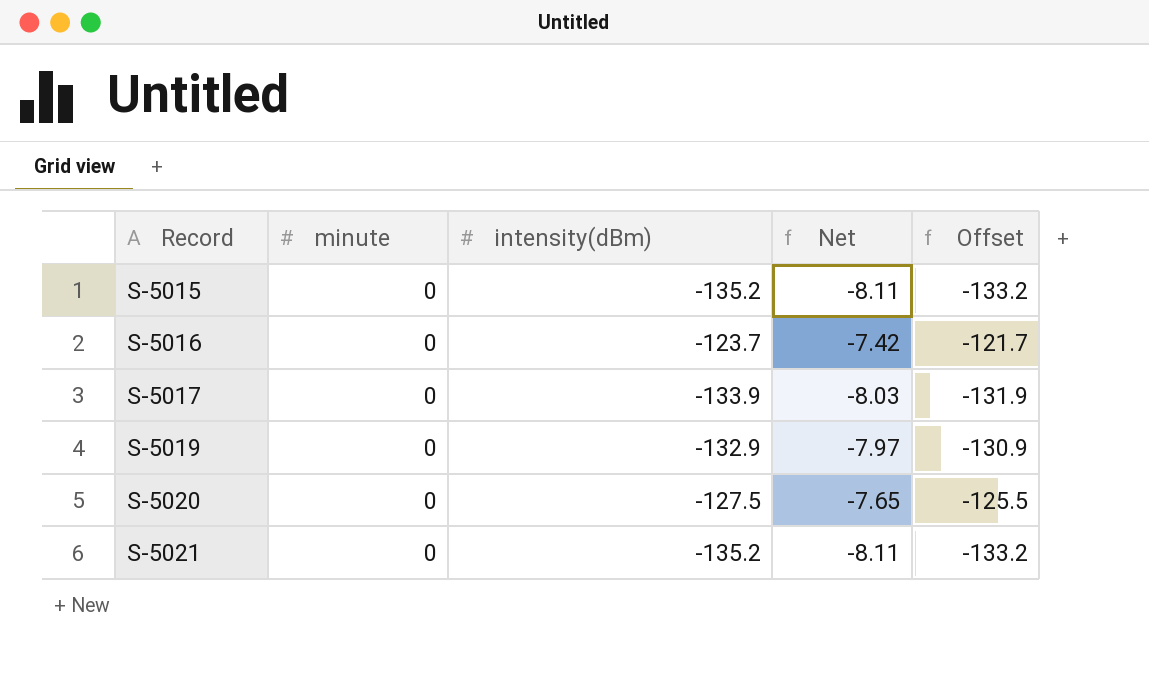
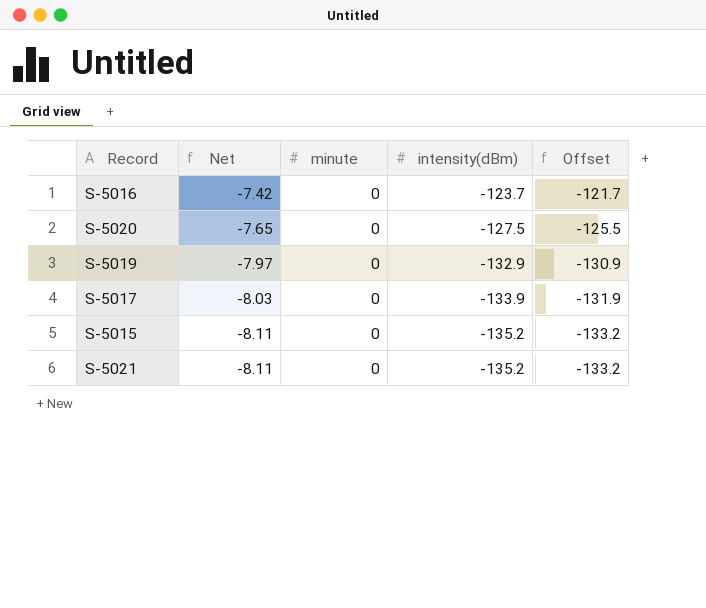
row order: Record ascending -> Net descending
column Net | position: 4 -> 2

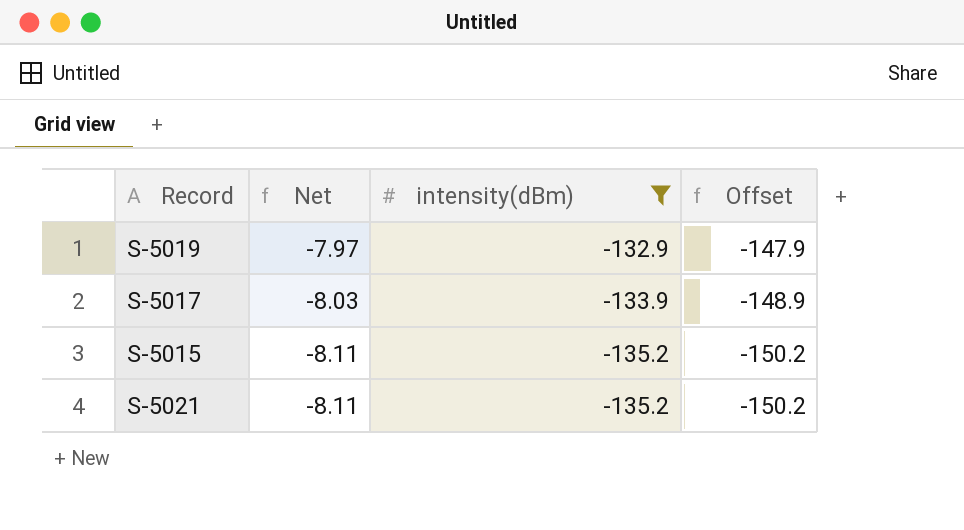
filter: none -> intensity(dBm) <= -132.9
column minute | position: 3 -> none
column Offset | formula: [intensity(dBm)] + 2 -> [intensity(dBm)] - 15

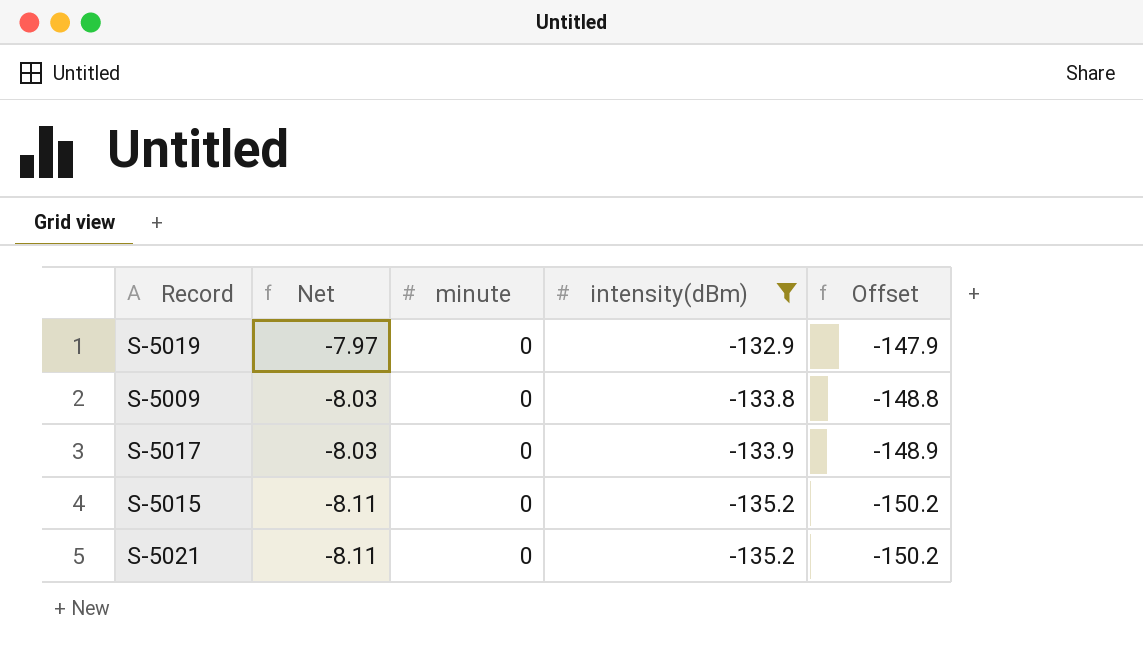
column minute | position: none -> 3
row S-5009: none -> -8.03 | 0 | -133.8 | -148.8

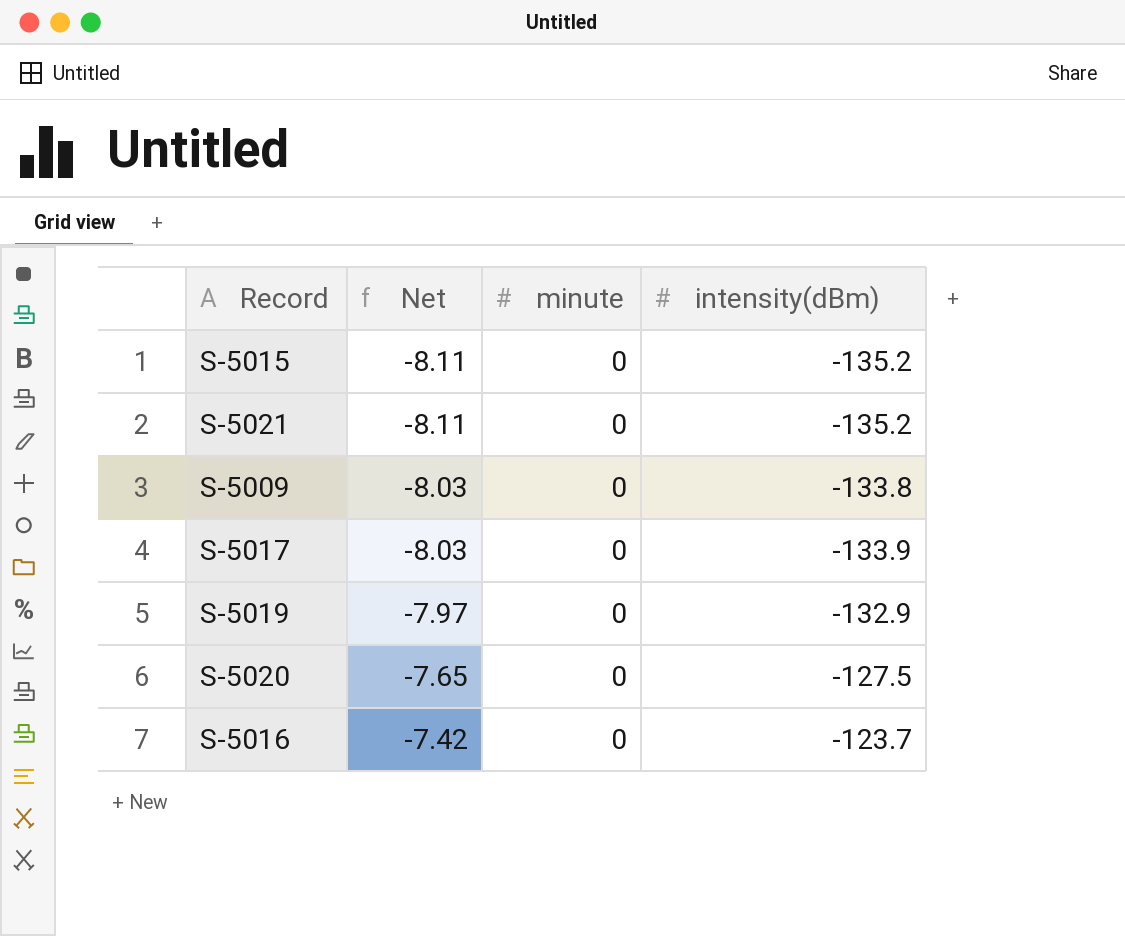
filter: intensity(dBm) <= -132.9 -> none
row order: Net descending -> Net ascending
column Offset | formula: [intensity(dBm)] - 15 -> none

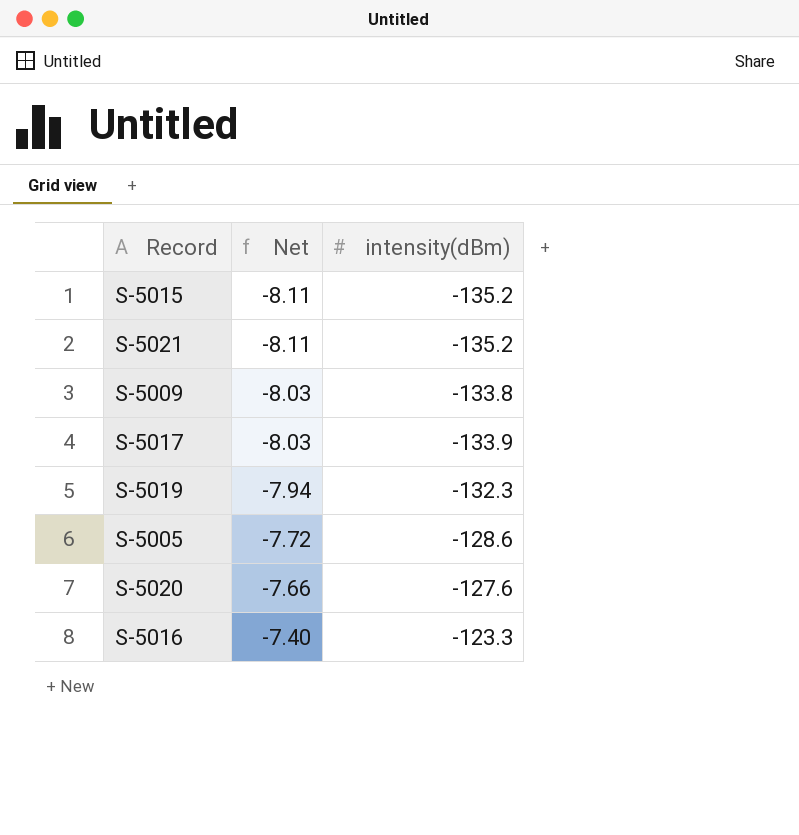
column minute | position: 3 -> none
S-5019 | Net: -7.97 -> -7.94
S-5019 | intensity(dBm): -132.9 -> -132.3
row S-5005: none -> -7.72 | -128.6
S-5020 | Net: -7.65 -> -7.66
S-5020 | intensity(dBm): -127.5 -> -127.6
S-5016 | Net: -7.42 -> -7.40
S-5016 | intensity(dBm): -123.7 -> -123.3

